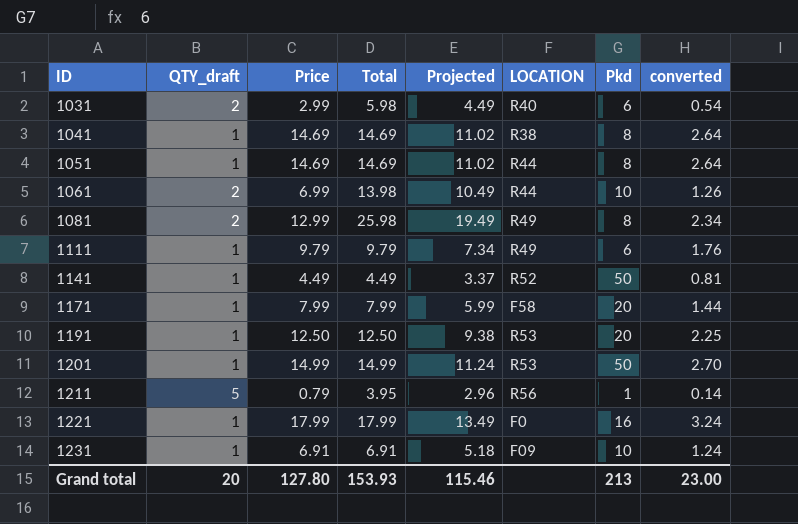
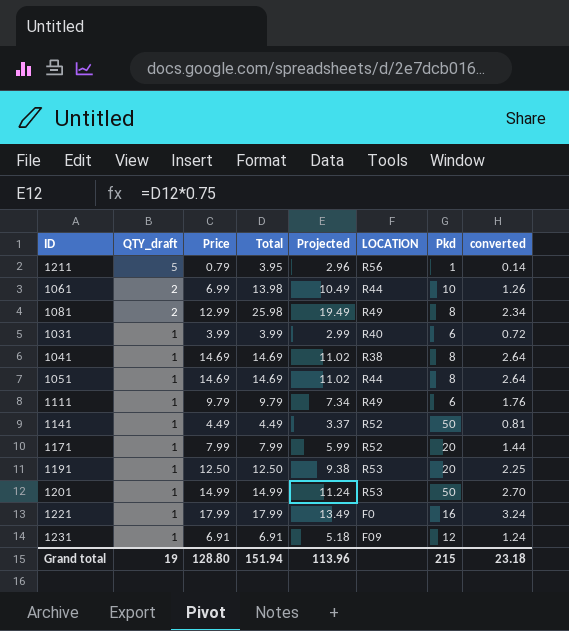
row order: ID ascending -> QTY_draft descending
1031 | QTY_draft: 2 -> 1
1031 | Price: 2.99 -> 3.99
1031 | Total: 5.98 -> 3.99
1031 | Projected: 4.49 -> 2.99
1031 | converted: 0.54 -> 0.72
1171 | LOCATION: F58 -> R52
1231 | Pkd: 10 -> 12
Grand total | QTY_draft: 20 -> 19
Grand total | Price: 127.80 -> 128.80
Grand total | Total: 153.93 -> 151.94
Grand total | Projected: 115.46 -> 113.96
Grand total | Pkd: 213 -> 215
Grand total | converted: 23.00 -> 23.18

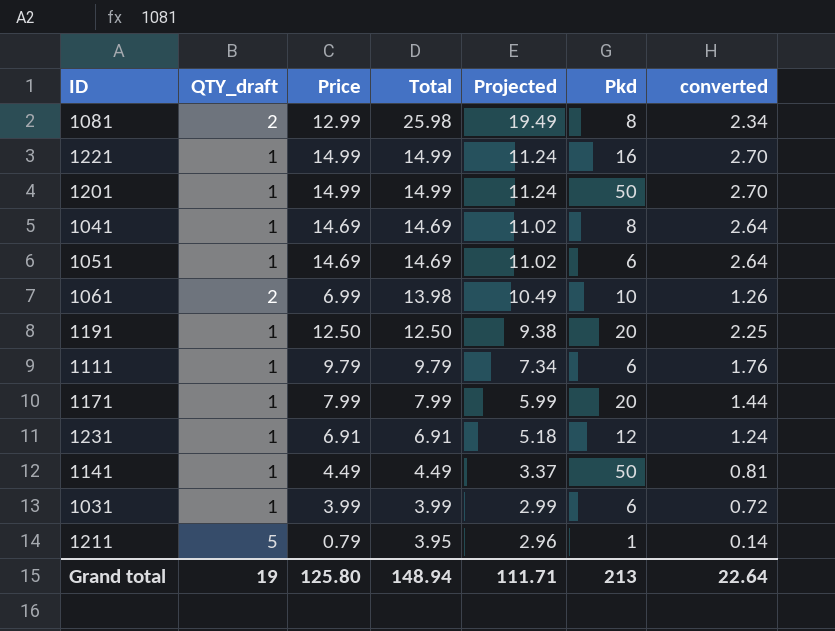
row order: QTY_draft descending -> Total descending
column LOCATION | position: 6 -> none
1221 | Price: 17.99 -> 14.99
1221 | Total: 17.99 -> 14.99
1221 | Projected: 13.49 -> 11.24
1221 | converted: 3.24 -> 2.70
1051 | Pkd: 8 -> 6
Grand total | Price: 128.80 -> 125.80
Grand total | Total: 151.94 -> 148.94
Grand total | Projected: 113.96 -> 111.71
Grand total | Pkd: 215 -> 213
Grand total | converted: 23.18 -> 22.64

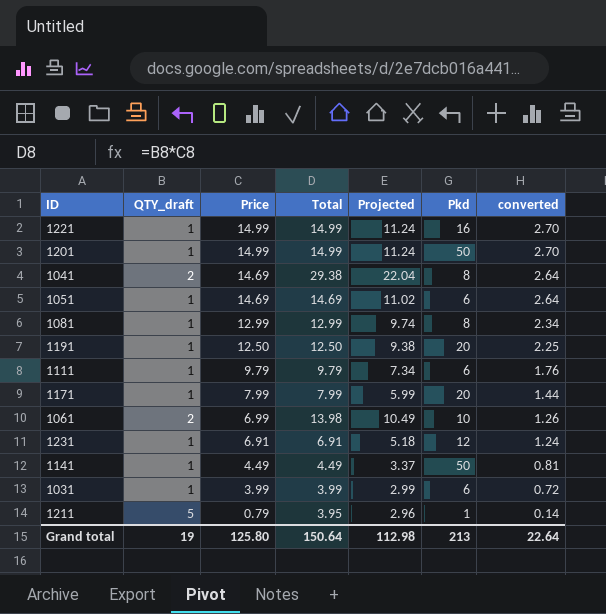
row order: Total descending -> Price descending
1041 | QTY_draft: 1 -> 2
1041 | Total: 14.69 -> 29.38
1041 | Projected: 11.02 -> 22.04
1081 | QTY_draft: 2 -> 1
1081 | Total: 25.98 -> 12.99
1081 | Projected: 19.49 -> 9.74
Grand total | Total: 148.94 -> 150.64
Grand total | Projected: 111.71 -> 112.98

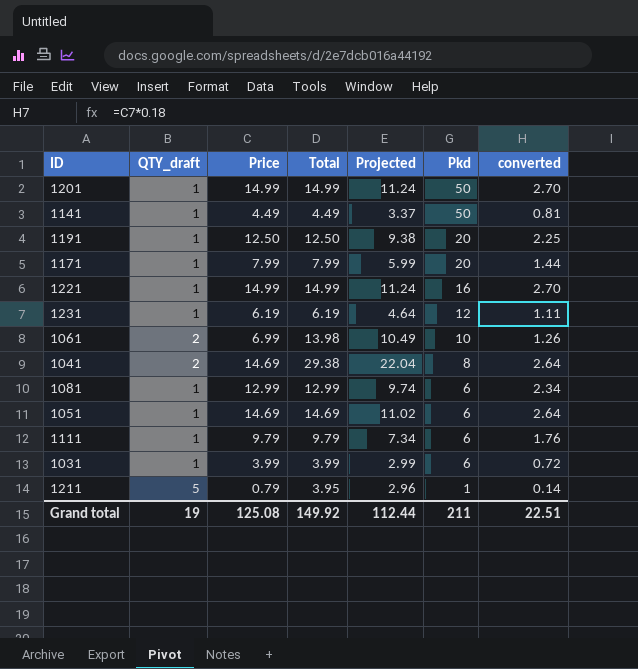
row order: Price descending -> Pkd descending
1231 | Price: 6.91 -> 6.19
1231 | Total: 6.91 -> 6.19
1231 | Projected: 5.18 -> 4.64
1231 | converted: 1.24 -> 1.11
1081 | Pkd: 8 -> 6
Grand total | Price: 125.80 -> 125.08
Grand total | Total: 150.64 -> 149.92
Grand total | Projected: 112.98 -> 112.44
Grand total | Pkd: 213 -> 211
Grand total | converted: 22.64 -> 22.51

